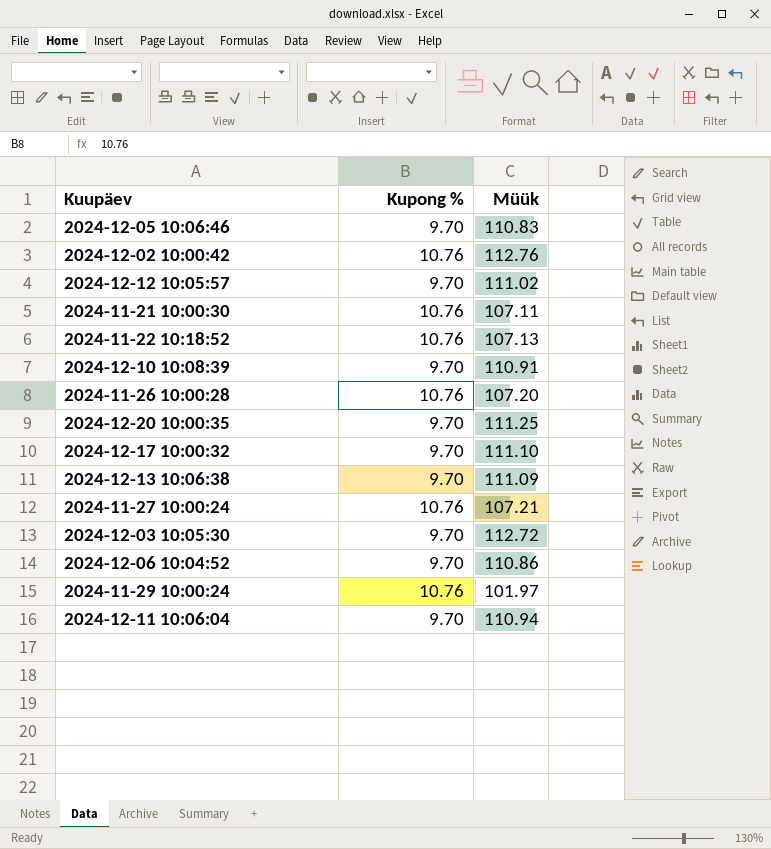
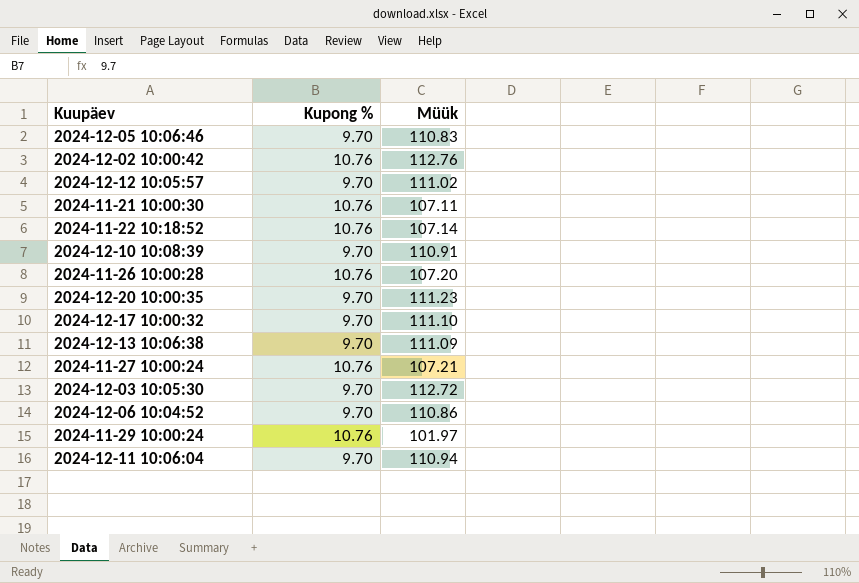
2024-11-22 10:18:52 | Müük: 107.13 -> 107.14
2024-12-20 10:00:35 | Müük: 111.25 -> 111.23

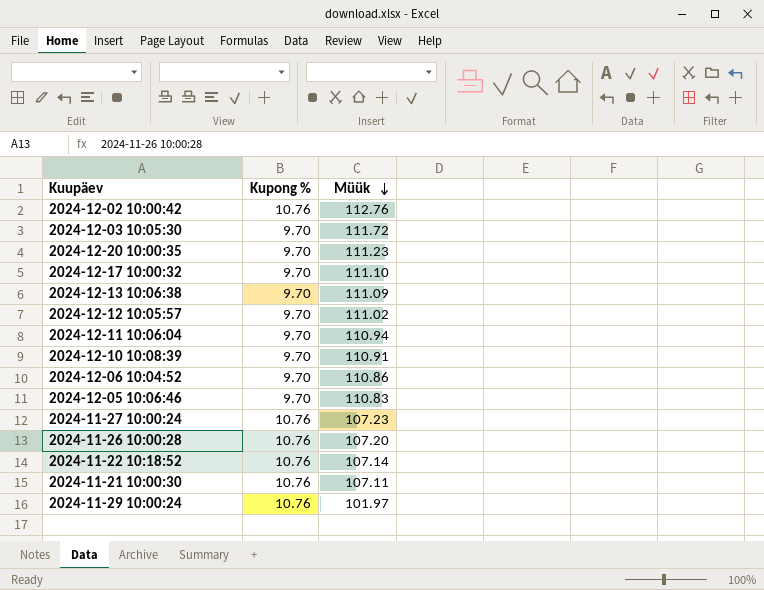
row order: none -> Müük descending
2024-12-03 10:05:30 | Müük: 112.72 -> 111.72
2024-11-27 10:00:24 | Müük: 107.21 -> 107.23

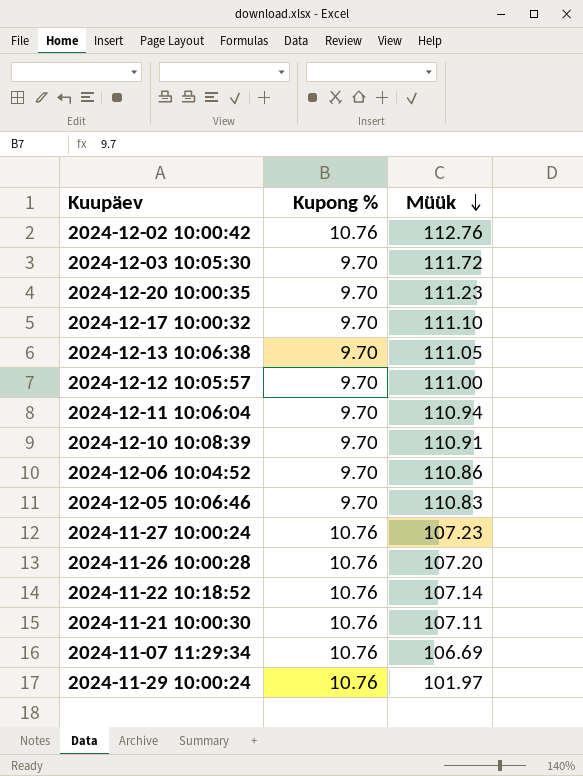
2024-12-13 10:06:38 | Müük: 111.09 -> 111.05
2024-12-12 10:05:57 | Müük: 111.02 -> 111.00
row 2024-11-07 11:29:34: none -> 10.76 | 106.69

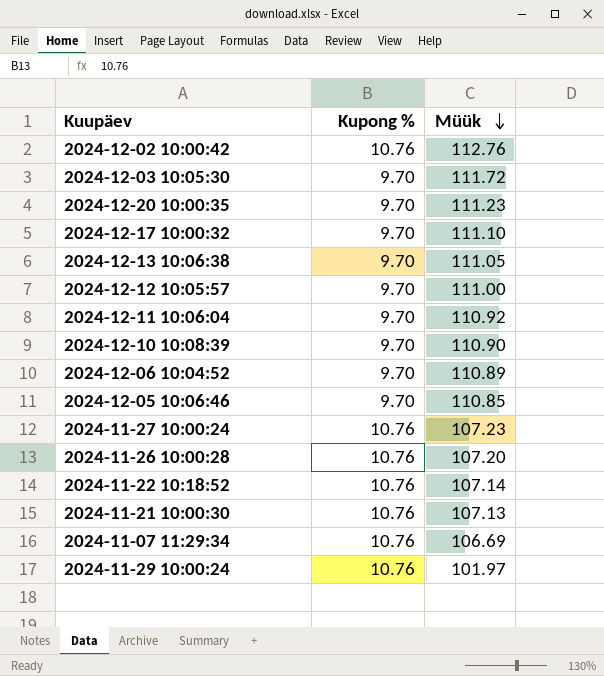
2024-12-11 10:06:04 | Müük: 110.94 -> 110.92
2024-12-10 10:08:39 | Müük: 110.91 -> 110.90
2024-12-06 10:04:52 | Müük: 110.86 -> 110.89
2024-12-05 10:06:46 | Müük: 110.83 -> 110.85
2024-11-21 10:00:30 | Müük: 107.11 -> 107.13

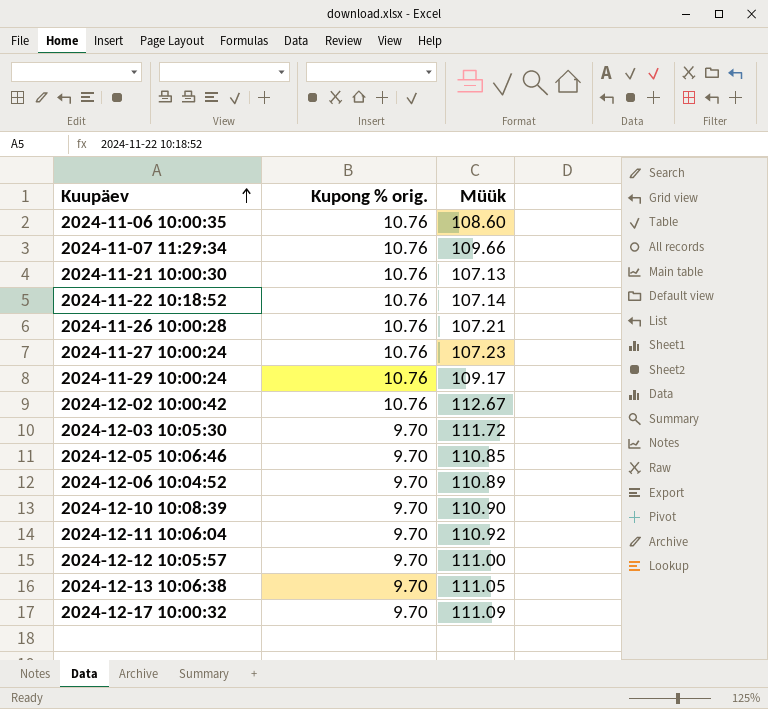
row order: Müük descending -> Kuupäev ascending
column name: Kupong % -> Kupong % orig.
row 2024-12-20 10:00:35: 9.70 | 111.23 -> none
row 2024-11-06 10:00:35: none -> 10.76 | 108.60
2024-11-07 11:29:34 | Müük: 106.69 -> 109.66
2024-11-26 10:00:28 | Müük: 107.20 -> 107.21
2024-11-29 10:00:24 | Müük: 101.97 -> 109.17
2024-12-02 10:00:42 | Müük: 112.76 -> 112.67
2024-12-17 10:00:32 | Müük: 111.10 -> 111.09

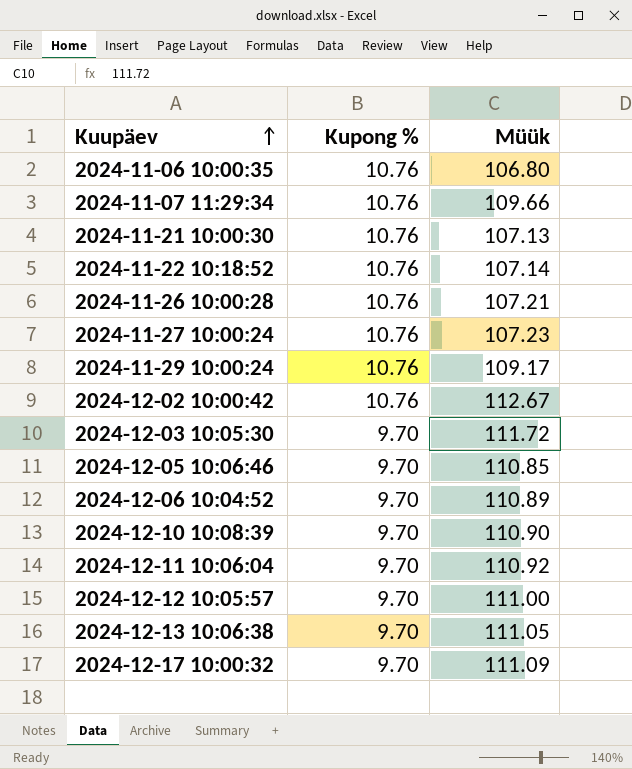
column name: Kupong % orig. -> Kupong %
2024-11-06 10:00:35 | Müük: 108.60 -> 106.80

